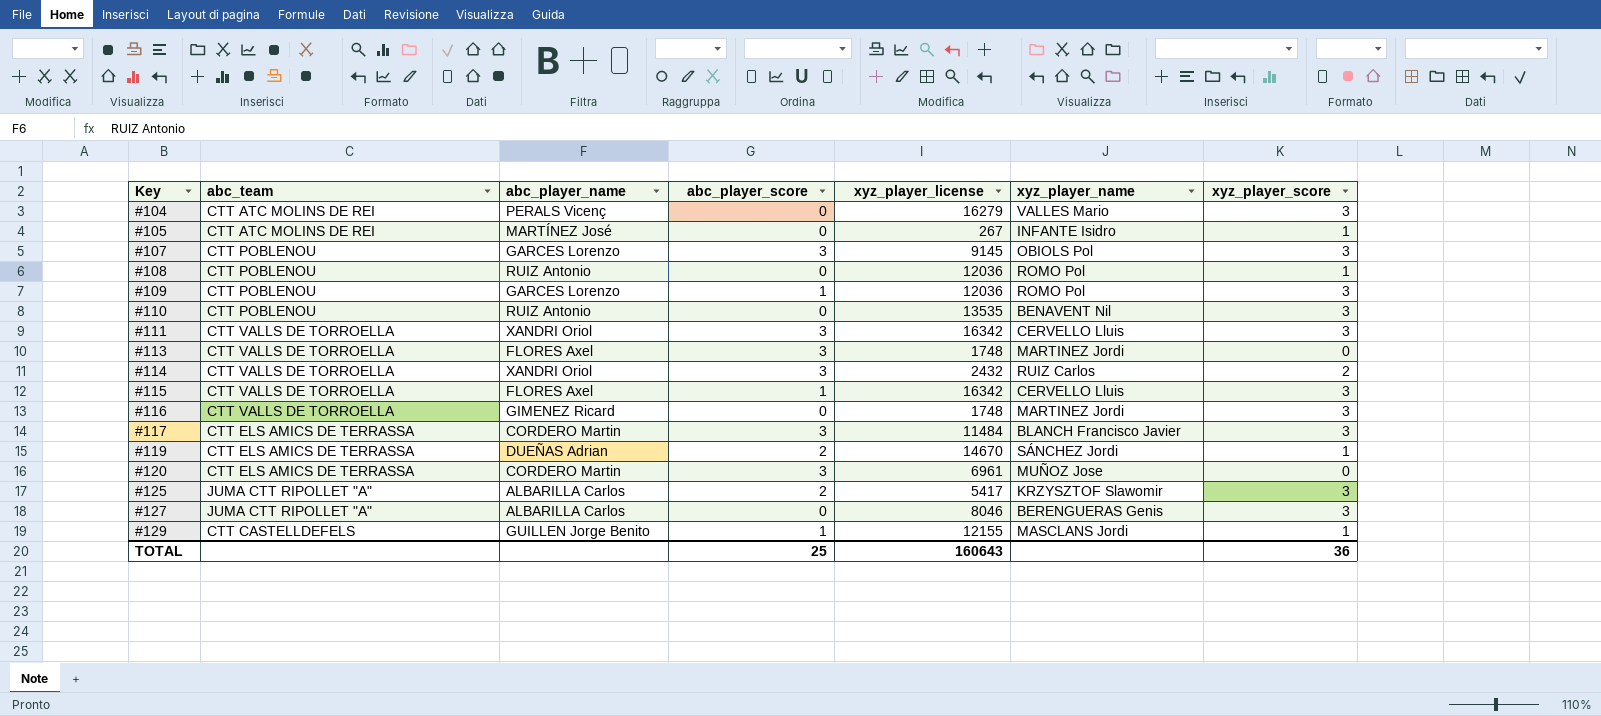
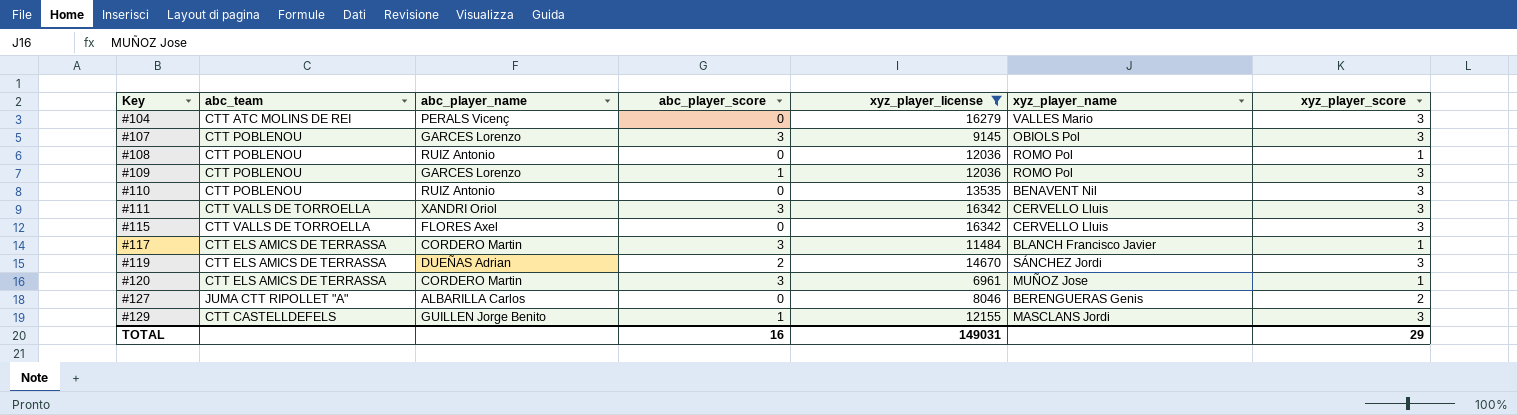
filter: none -> xyz_player_license >= 6961
#115 | abc_player_score: 1 -> 0
#117 | xyz_player_score: 3 -> 1
#119 | xyz_player_score: 1 -> 3
#120 | xyz_player_score: 0 -> 1
#127 | xyz_player_score: 3 -> 2
#129 | xyz_player_score: 1 -> 3
TOTAL | abc_player_score: 25 -> 16
TOTAL | xyz_player_license: 160643 -> 149031
TOTAL | xyz_player_score: 36 -> 29

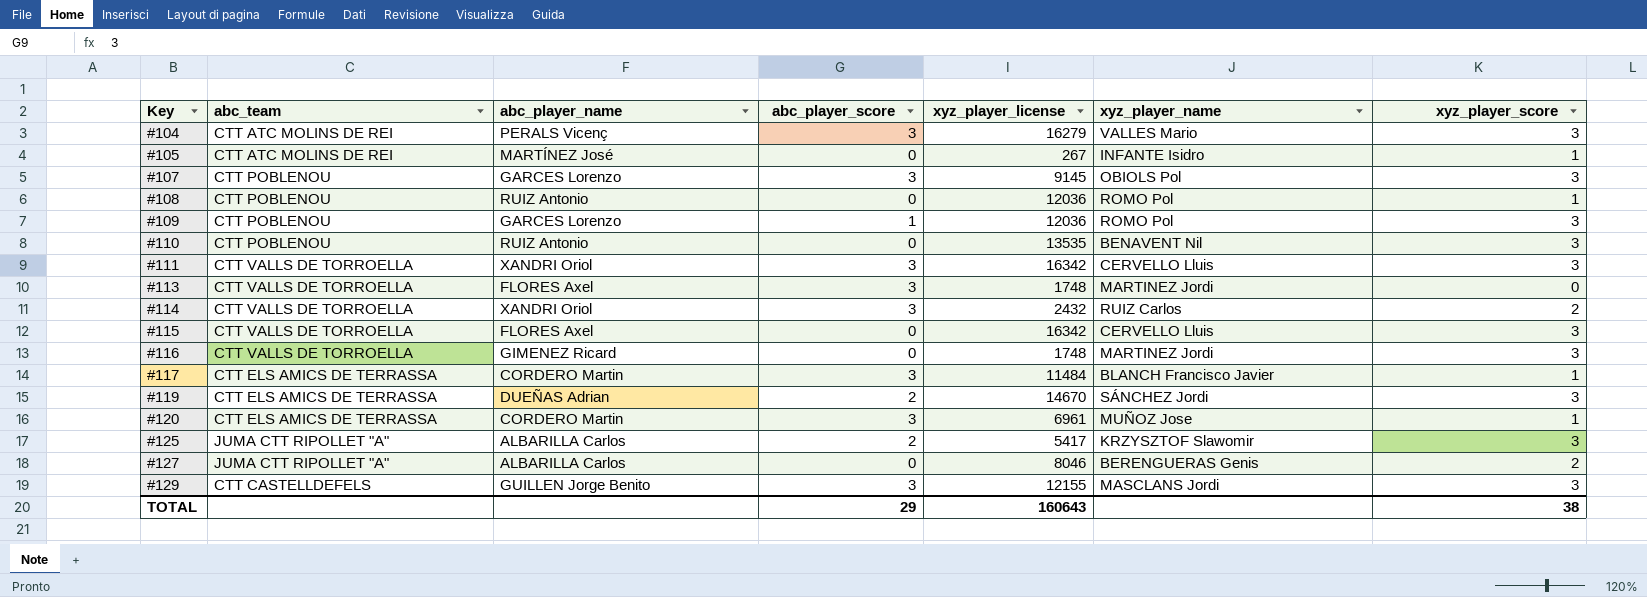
filter: xyz_player_license >= 6961 -> none
#104 | abc_player_score: 0 -> 3
#129 | abc_player_score: 1 -> 3
TOTAL | abc_player_score: 16 -> 29
TOTAL | xyz_player_license: 149031 -> 160643
TOTAL | xyz_player_score: 29 -> 38

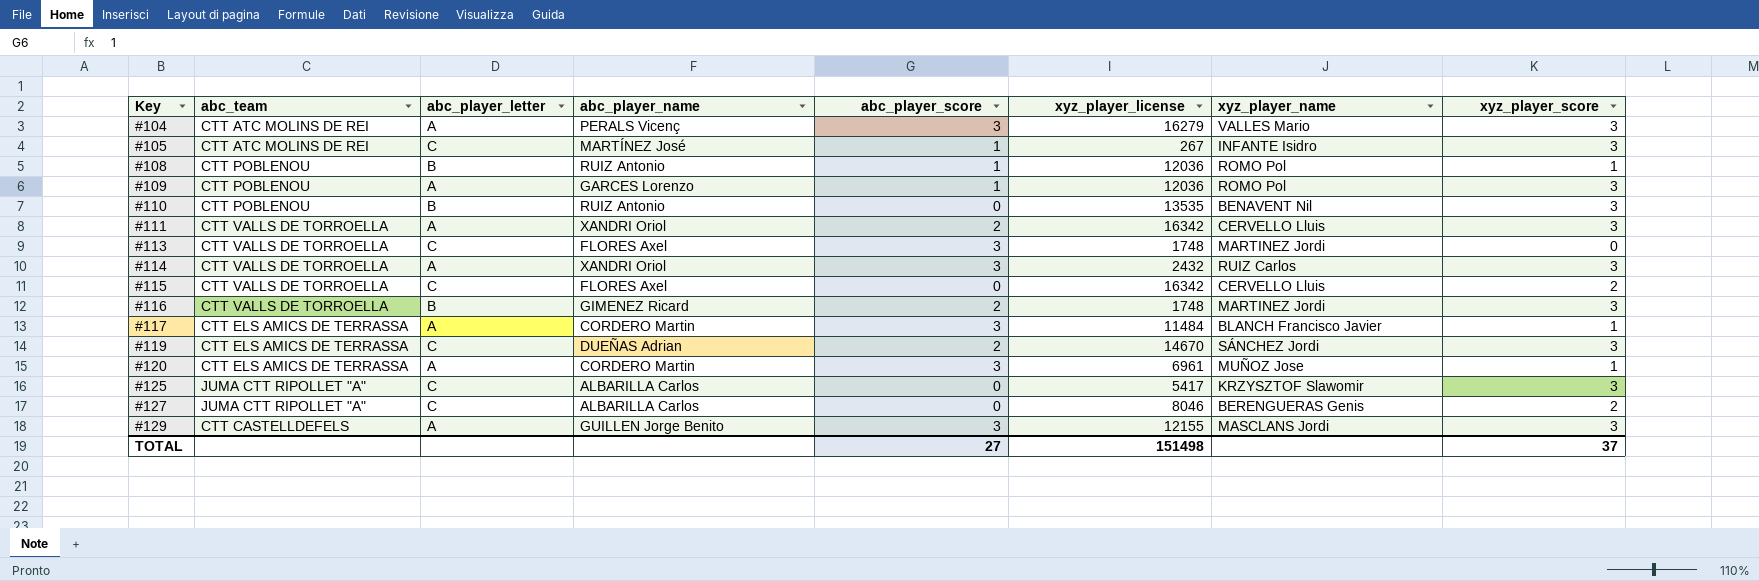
column abc_player_letter | position: none -> 3
row #107: CTT POBLENOU | GARCES Lorenzo | 3 | 9145 | OBIOLS Pol | 3 -> none
#105 | abc_player_score: 0 -> 1
#105 | xyz_player_score: 1 -> 3
#108 | abc_player_score: 0 -> 1
#111 | abc_player_score: 3 -> 2
#114 | xyz_player_score: 2 -> 3
#115 | xyz_player_score: 3 -> 2
#116 | abc_player_score: 0 -> 2
#125 | abc_player_score: 2 -> 0
TOTAL | abc_player_score: 29 -> 27
TOTAL | xyz_player_license: 160643 -> 151498
TOTAL | xyz_player_score: 38 -> 37

